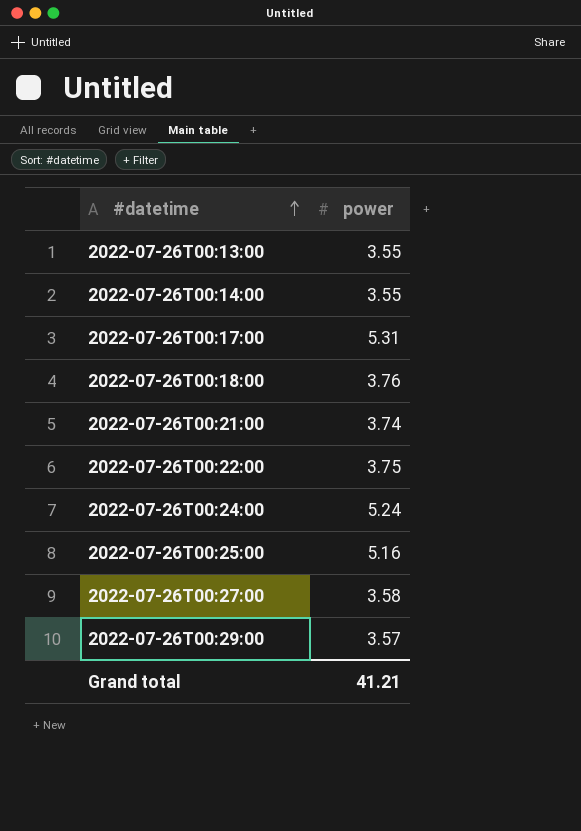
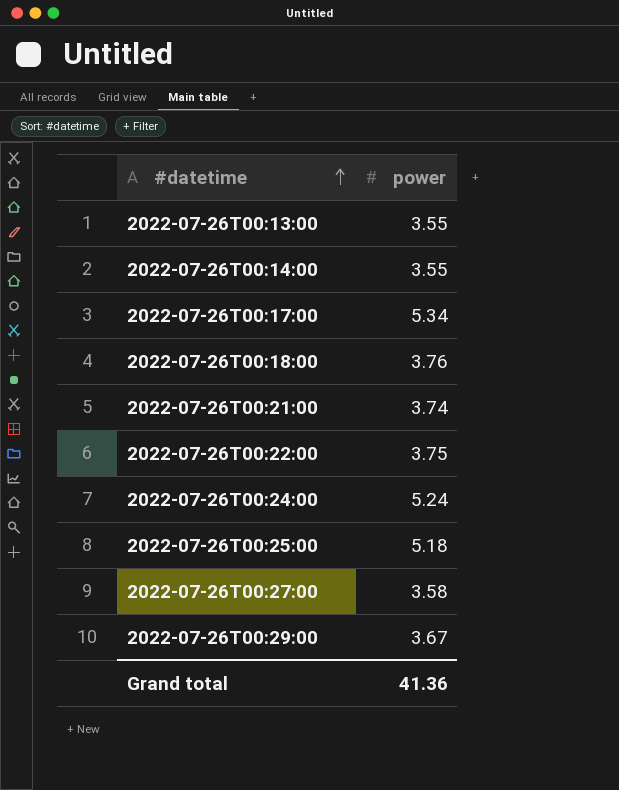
2022-07-26T00:17:00 | power: 5.31 -> 5.34
2022-07-26T00:25:00 | power: 5.16 -> 5.18
2022-07-26T00:29:00 | power: 3.57 -> 3.67
Grand total | power: 41.21 -> 41.36

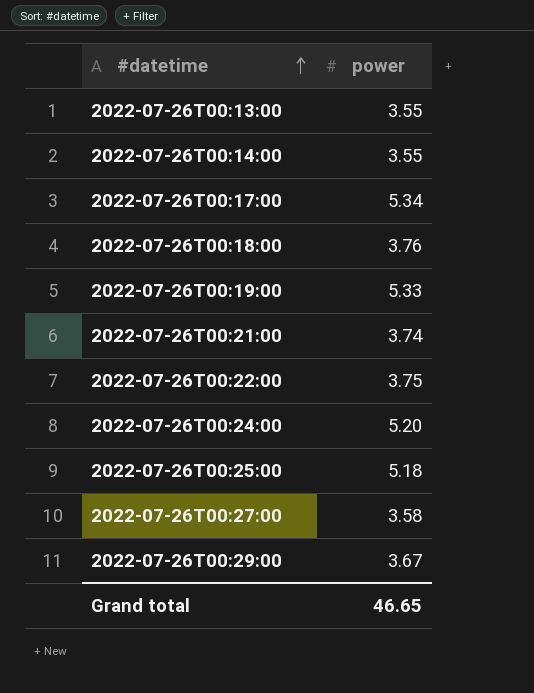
row 2022-07-26T00:19:00: none -> 5.33
2022-07-26T00:24:00 | power: 5.24 -> 5.20
Grand total | power: 41.36 -> 46.65

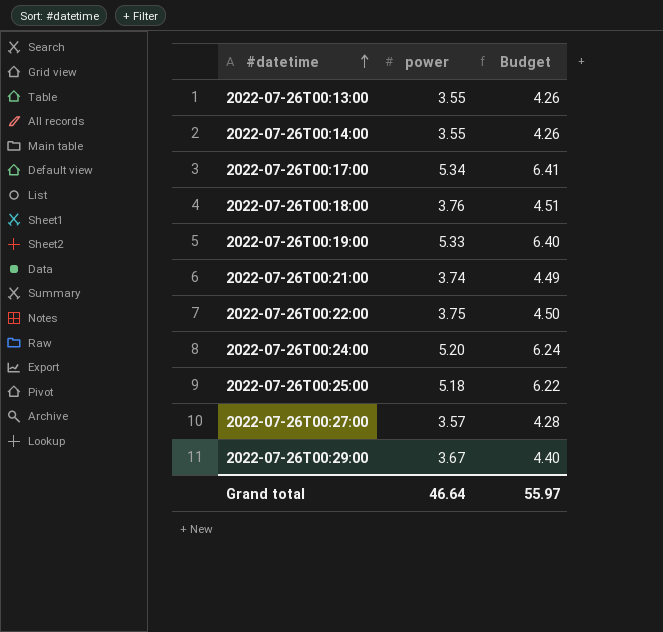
column Budget | formula: none -> [power] * 1.2
2022-07-26T00:27:00 | power: 3.58 -> 3.57
Grand total | power: 46.65 -> 46.64

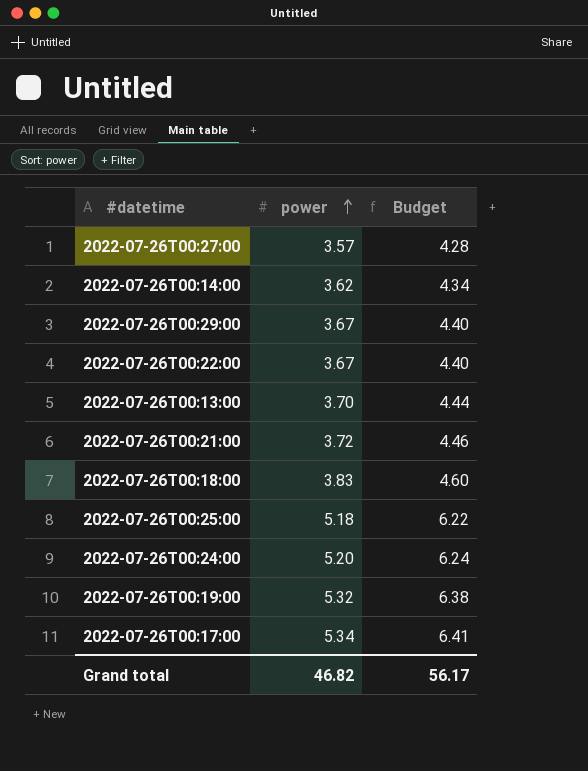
row order: #datetime ascending -> power ascending
2022-07-26T00:14:00 | power: 3.55 -> 3.62
2022-07-26T00:14:00 | Budget: 4.26 -> 4.34
2022-07-26T00:22:00 | power: 3.75 -> 3.67
2022-07-26T00:22:00 | Budget: 4.50 -> 4.40
2022-07-26T00:13:00 | power: 3.55 -> 3.70
2022-07-26T00:13:00 | Budget: 4.26 -> 4.44
2022-07-26T00:21:00 | power: 3.74 -> 3.72
2022-07-26T00:21:00 | Budget: 4.49 -> 4.46
2022-07-26T00:18:00 | power: 3.76 -> 3.83
2022-07-26T00:18:00 | Budget: 4.51 -> 4.60
2022-07-26T00:19:00 | power: 5.33 -> 5.32
2022-07-26T00:19:00 | Budget: 6.40 -> 6.38
Grand total | power: 46.64 -> 46.82
Grand total | Budget: 55.97 -> 56.17

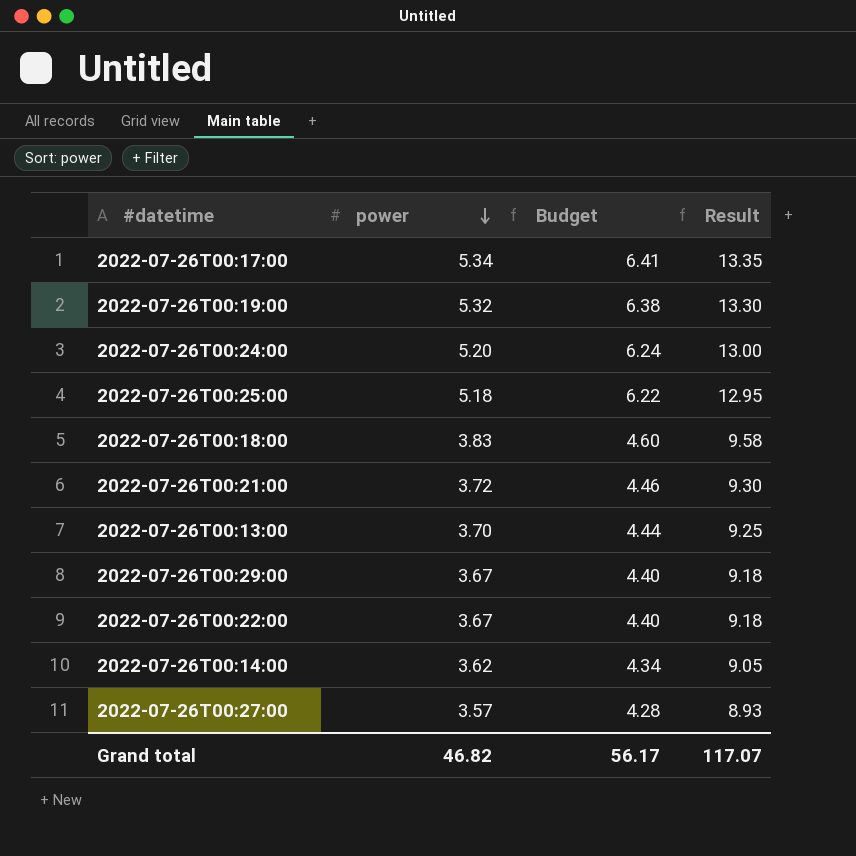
row order: power ascending -> power descending
column Result | formula: none -> [power] * 2.5

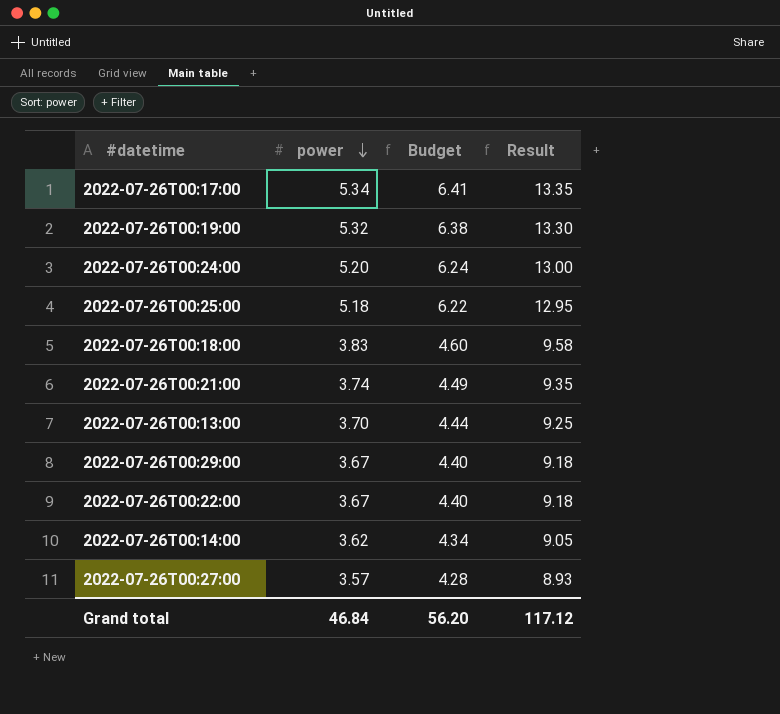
2022-07-26T00:21:00 | power: 3.72 -> 3.74
2022-07-26T00:21:00 | Budget: 4.46 -> 4.49
2022-07-26T00:21:00 | Result: 9.30 -> 9.35
Grand total | power: 46.82 -> 46.84
Grand total | Budget: 56.17 -> 56.20
Grand total | Result: 117.07 -> 117.12

